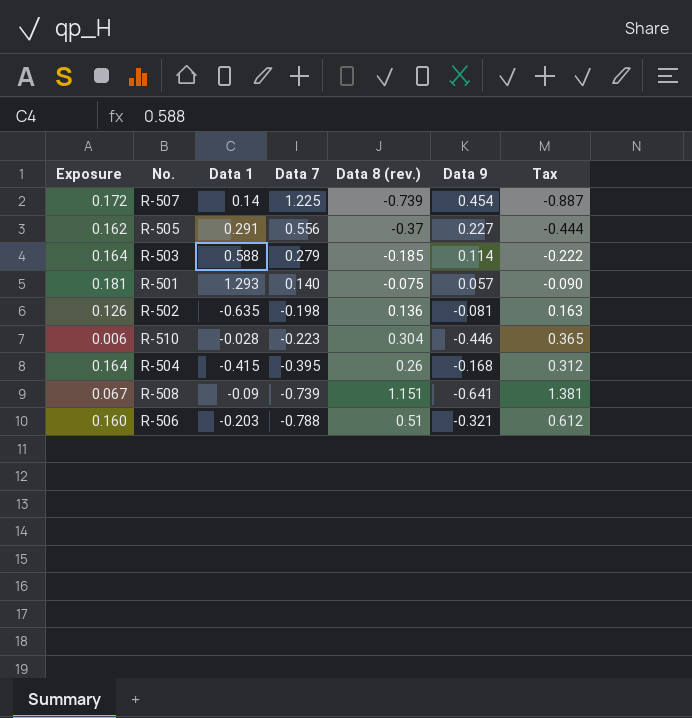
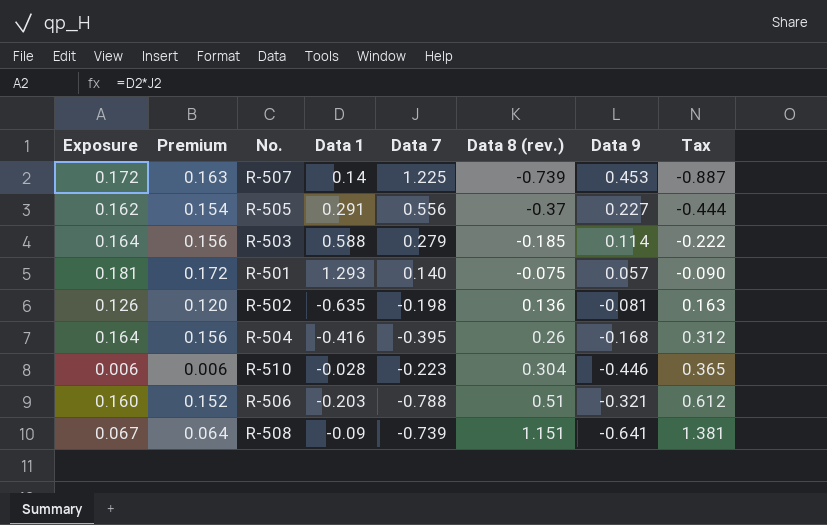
row order: Data 7 descending -> Data 8 (rev.) ascending
column Premium | formula: none -> [Exposure] * 0.95
R-507 | Data 9: 0.454 -> 0.453
R-504 | Data 1: -0.415 -> -0.416

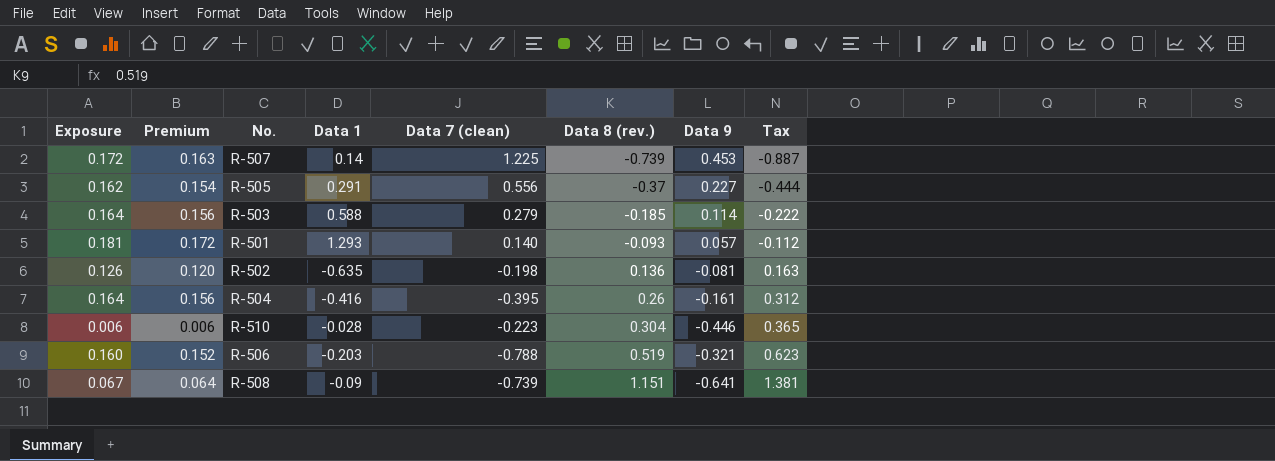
column name: Data 7 -> Data 7 (clean)
R-501 | Data 8 (rev.): -0.075 -> -0.093
R-501 | Tax: -0.090 -> -0.112
R-504 | Data 9: -0.168 -> -0.161
R-506 | Data 8 (rev.): 0.51 -> 0.519
R-506 | Tax: 0.612 -> 0.623

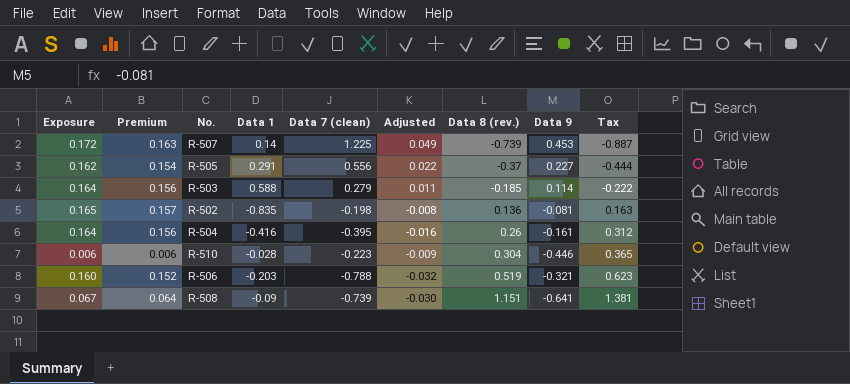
column Adjusted | formula: none -> [Data 7 (clean)] * 0.04
row R-501: 0.181 | 0.172 | 1.293 | 0.140 | -0.093 | 0.057 | -0.112 -> none
R-502 | Exposure: 0.126 -> 0.165
R-502 | Premium: 0.120 -> 0.157
R-502 | Data 1: -0.635 -> -0.835

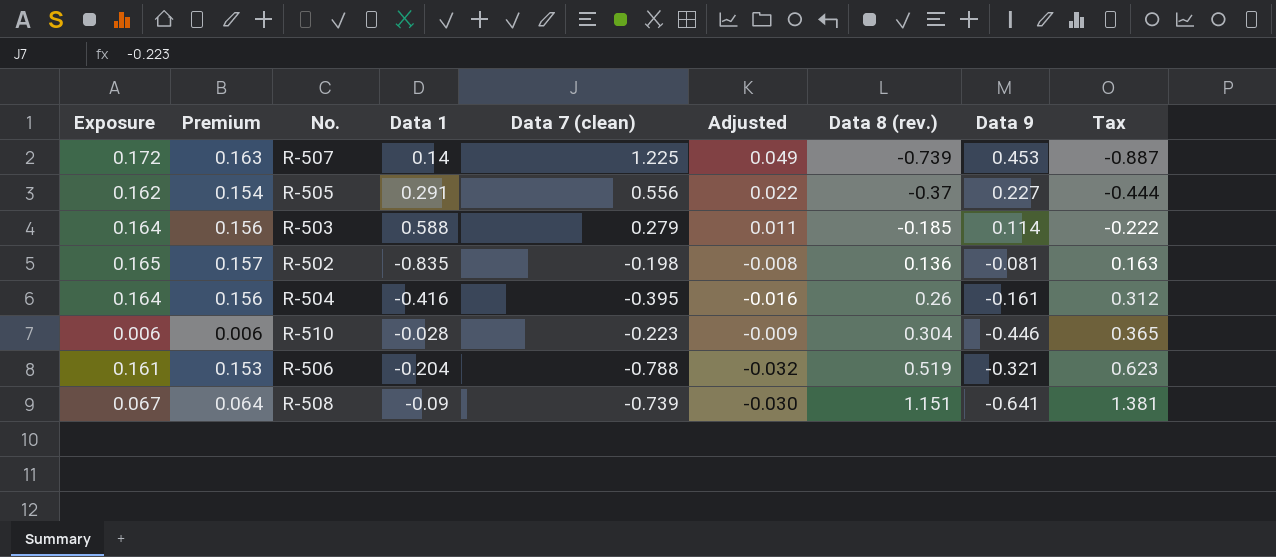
R-506 | Exposure: 0.160 -> 0.161
R-506 | Premium: 0.152 -> 0.153
R-506 | Data 1: -0.203 -> -0.204

